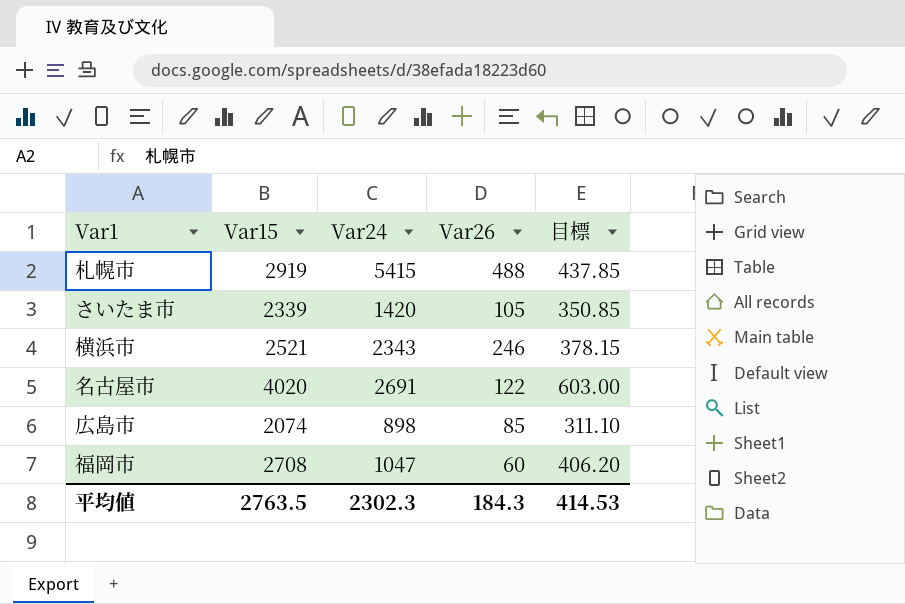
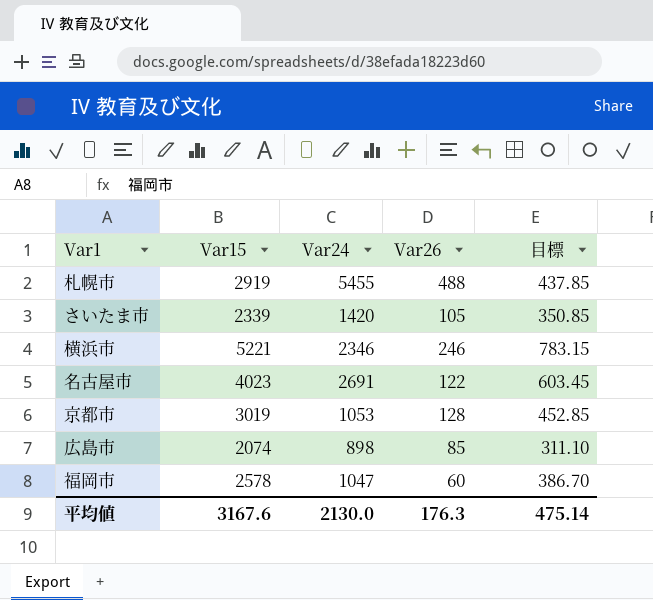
札幌市 | Var24: 5415 -> 5455
横浜市 | Var15: 2521 -> 5221
横浜市 | Var24: 2343 -> 2346
横浜市 | 目標: 378.15 -> 783.15
名古屋市 | Var15: 4020 -> 4023
名古屋市 | 目標: 603.00 -> 603.45
row 京都市: none -> 3019 | 1053 | 128 | 452.85
福岡市 | Var15: 2708 -> 2578
福岡市 | 目標: 406.20 -> 386.70
平均値 | Var15: 2763.5 -> 3167.6
平均値 | Var24: 2302.3 -> 2130.0
平均値 | Var26: 184.3 -> 176.3
平均値 | 目標: 414.53 -> 475.14

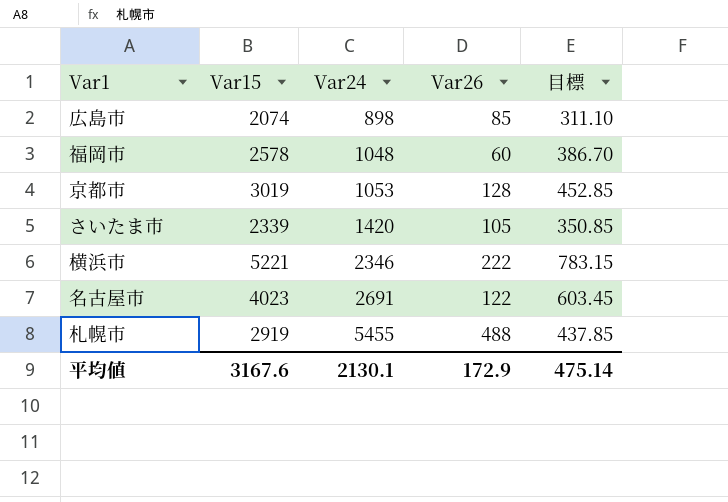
row order: none -> Var24 ascending
福岡市 | Var24: 1047 -> 1048
横浜市 | Var26: 246 -> 222
平均値 | Var24: 2130.0 -> 2130.1
平均値 | Var26: 176.3 -> 172.9

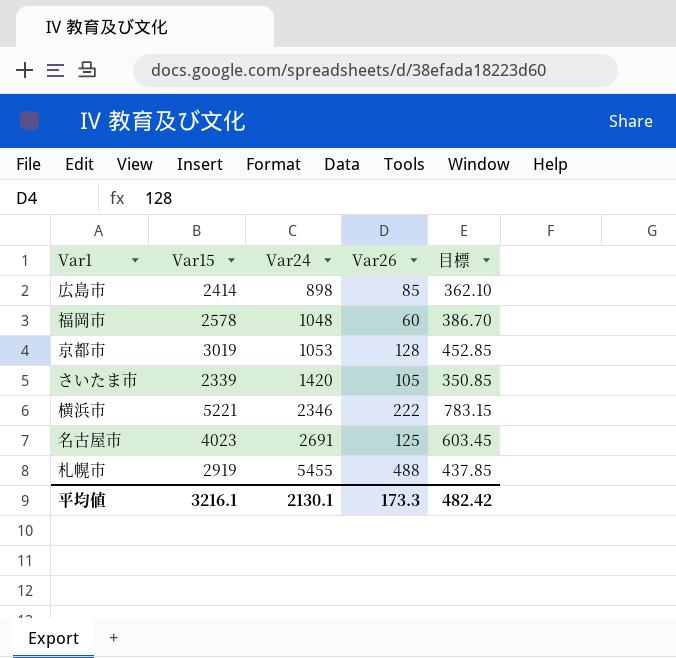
広島市 | Var15: 2074 -> 2414
広島市 | 目標: 311.10 -> 362.10
名古屋市 | Var26: 122 -> 125
平均値 | Var15: 3167.6 -> 3216.1
平均値 | Var26: 172.9 -> 173.3
平均値 | 目標: 475.14 -> 482.42

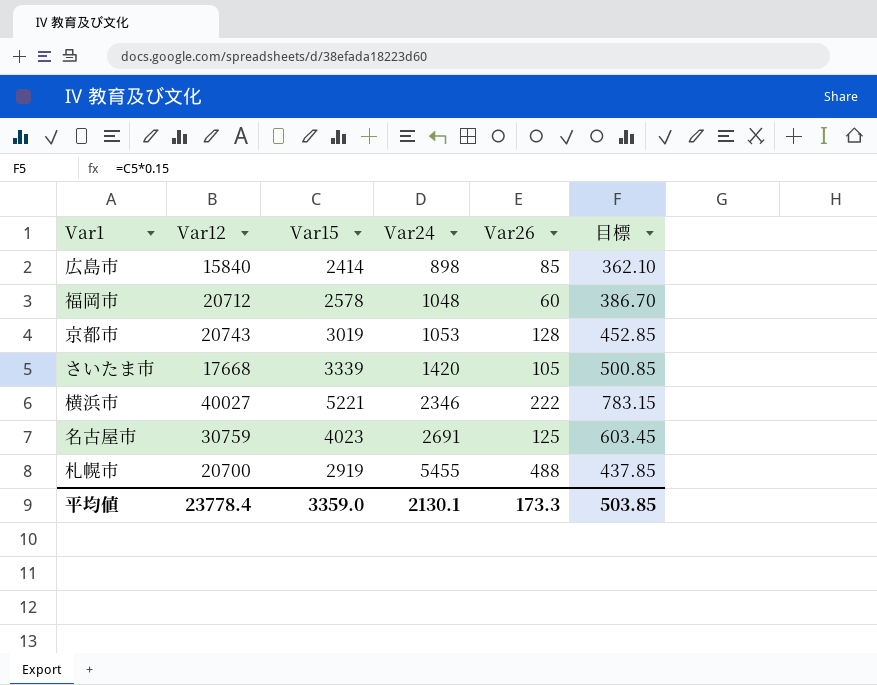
column Var12 | position: none -> 2
さいたま市 | Var15: 2339 -> 3339
さいたま市 | 目標: 350.85 -> 500.85
平均値 | Var15: 3216.1 -> 3359.0
平均値 | 目標: 482.42 -> 503.85

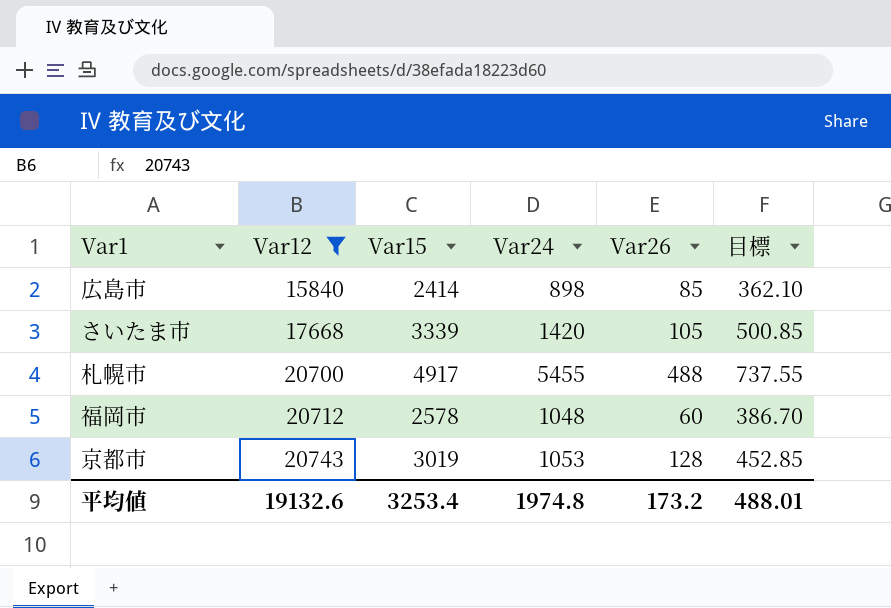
filter: none -> Var12 <= 20743
row order: Var24 ascending -> Var12 ascending
札幌市 | Var15: 2919 -> 4917
札幌市 | 目標: 437.85 -> 737.55
平均値 | Var12: 23778.4 -> 19132.6
平均値 | Var15: 3359.0 -> 3253.4
平均値 | Var24: 2130.1 -> 1974.8
平均値 | Var26: 173.3 -> 173.2
平均値 | 目標: 503.85 -> 488.01

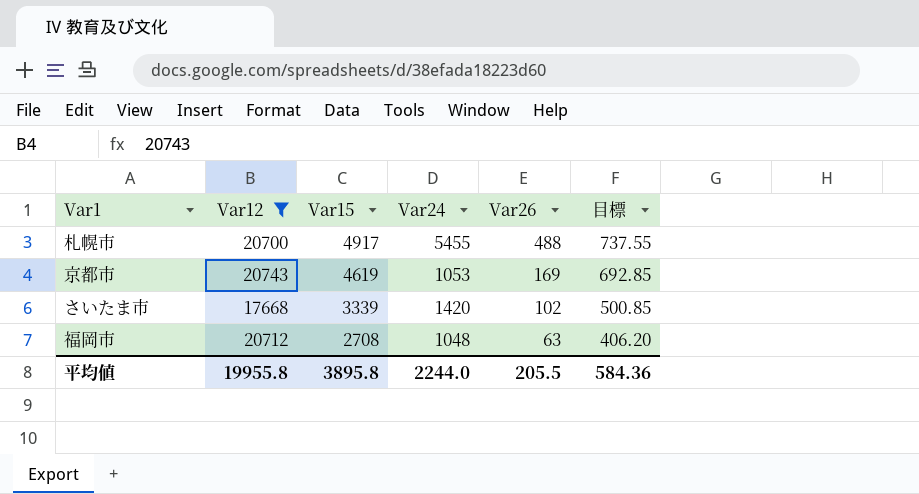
row order: Var12 ascending -> Var15 descending
row 広島市: 15840 | 2414 | 898 | 85 | 362.10 -> none
京都市 | Var15: 3019 -> 4619
京都市 | Var26: 128 -> 169
京都市 | 目標: 452.85 -> 692.85
さいたま市 | Var26: 105 -> 102
福岡市 | Var15: 2578 -> 2708
福岡市 | Var26: 60 -> 63
福岡市 | 目標: 386.70 -> 406.20
平均値 | Var12: 19132.6 -> 19955.8
平均値 | Var15: 3253.4 -> 3895.8
平均値 | Var24: 1974.8 -> 2244.0
平均値 | Var26: 173.2 -> 205.5
平均値 | 目標: 488.01 -> 584.36

